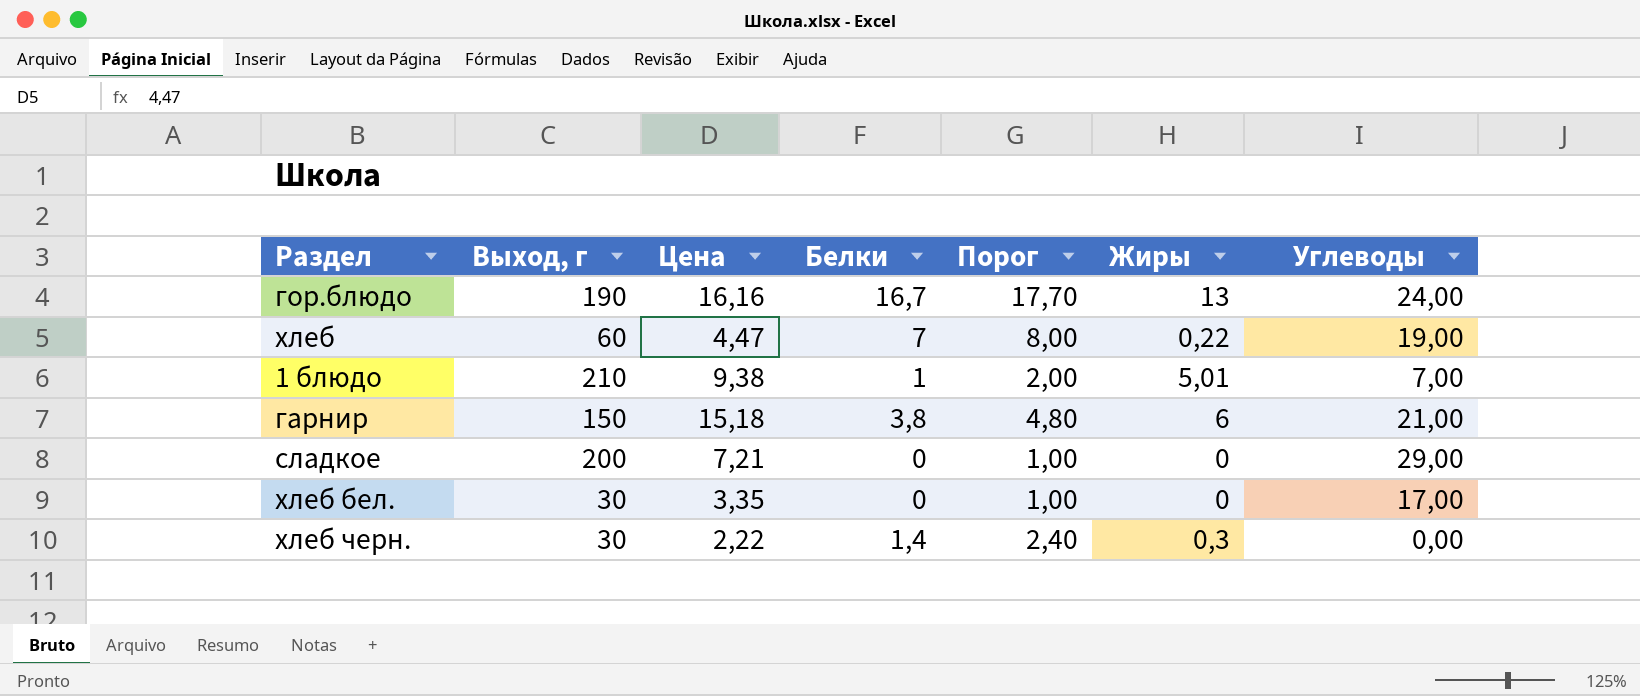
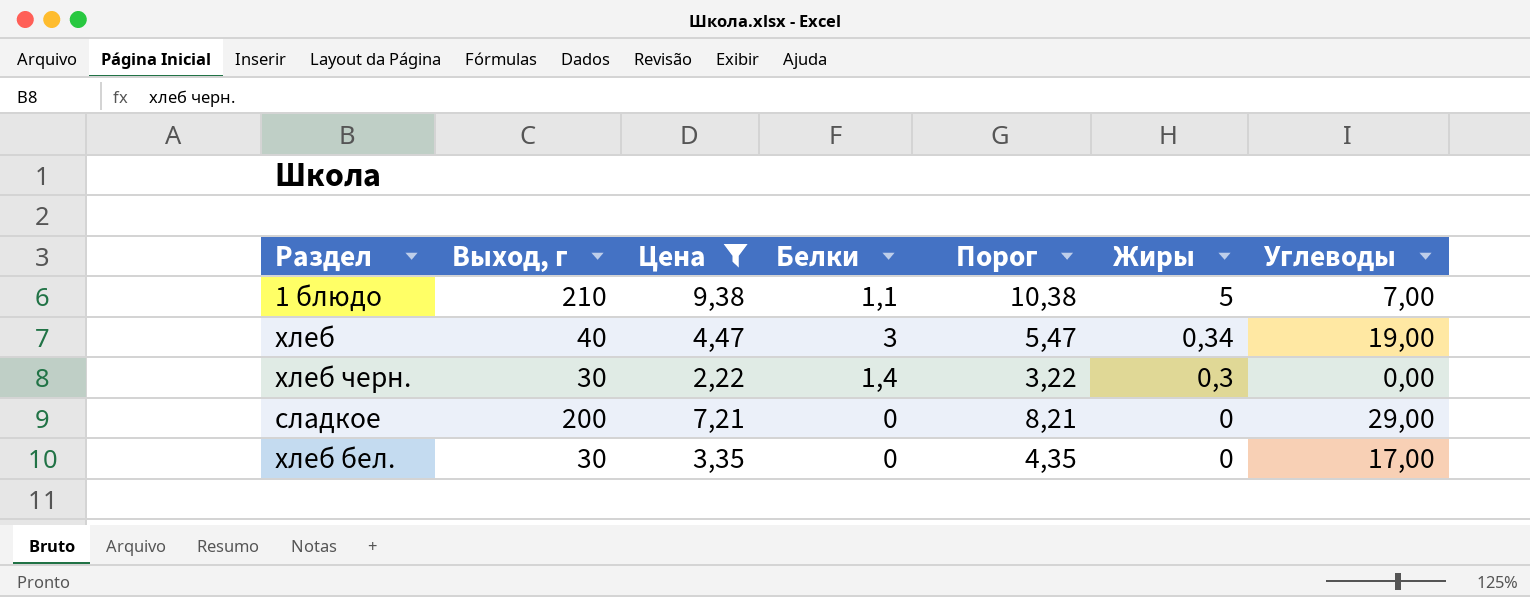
filter: none -> Цена <= 9,38
row order: none -> Жиры descending
column Порог | formula: [Белки] + 1 -> [Цена] + 1
1 блюдо | Белки: 1 -> 1,1
1 блюдо | Жиры: 5,01 -> 5
хлеб | Выход, г: 60 -> 40
хлеб | Белки: 7 -> 3
хлеб | Жиры: 0,22 -> 0,34

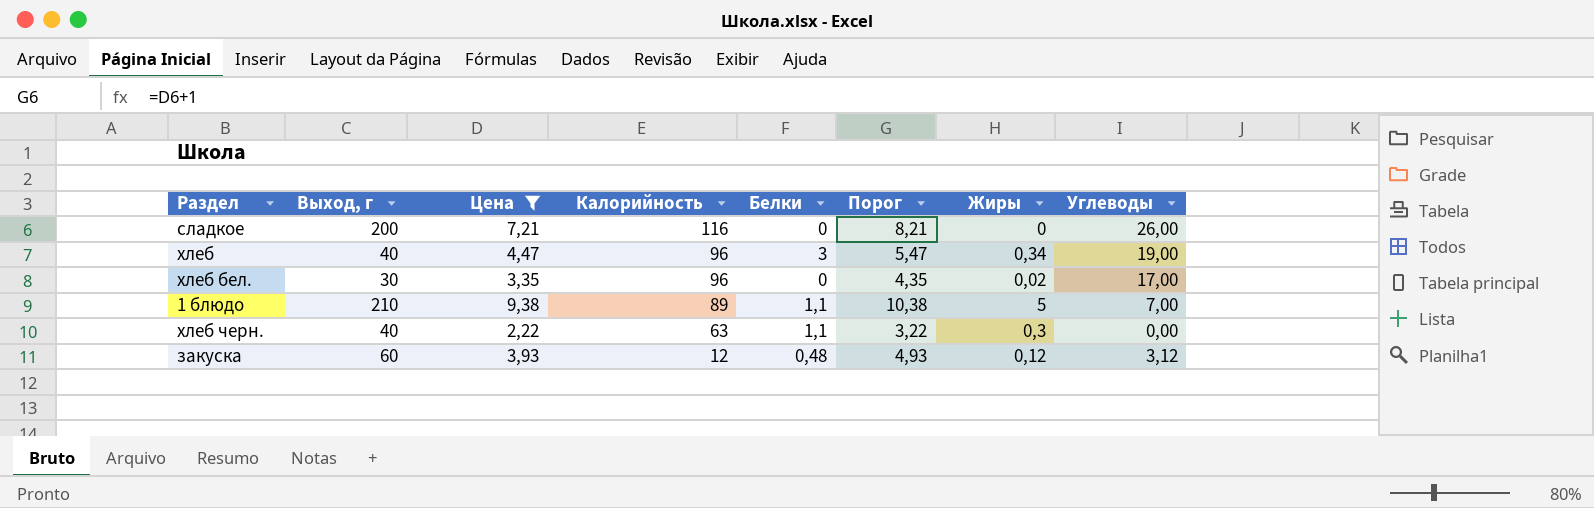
row order: Жиры descending -> Калорийность descending
column Калорийность | position: none -> 4
сладкое | Углеводы: 29,00 -> 26,00
хлеб бел. | Жиры: 0 -> 0,02
хлеб черн. | Выход, г: 30 -> 40
хлеб черн. | Белки: 1,4 -> 1,1
row закуска: none -> 60 | 3,93 | 12 | 0,48 | 4,93 | 0,12 | 3,12

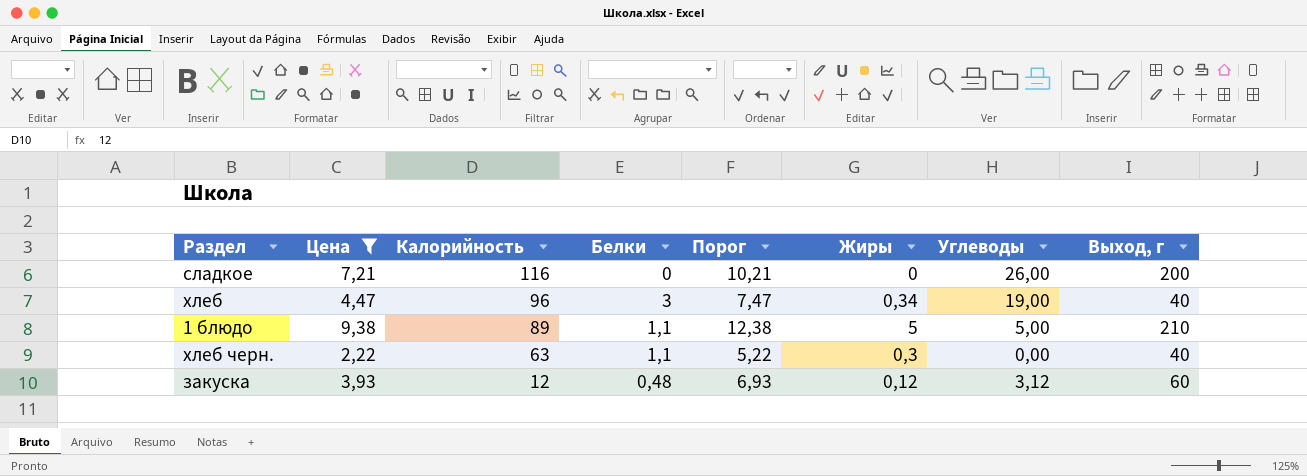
column Порог | formula: [Цена] + 1 -> [Цена] + 3
column Выход, г | position: 2 -> 8
row хлеб бел.: 30 | 3,35 | 96 | 0 | 4,35 | 0,02 | 17,00 -> none
1 блюдо | Углеводы: 7,00 -> 5,00

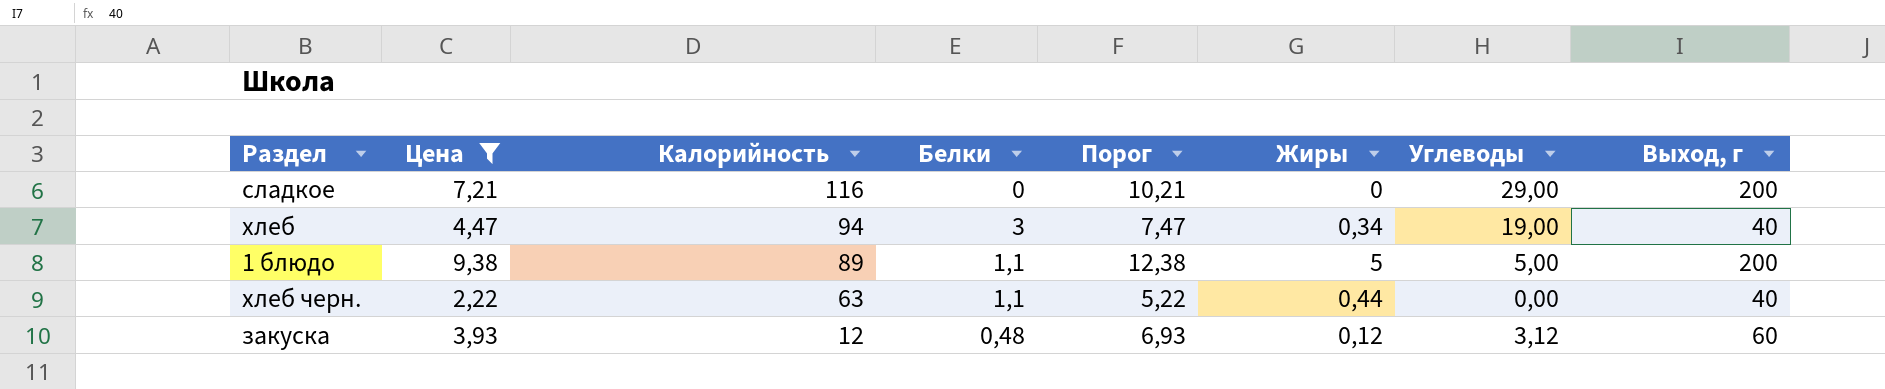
сладкое | Углеводы: 26,00 -> 29,00
хлеб | Калорийность: 96 -> 94
1 блюдо | Выход, г: 210 -> 200
хлеб черн. | Жиры: 0,3 -> 0,44

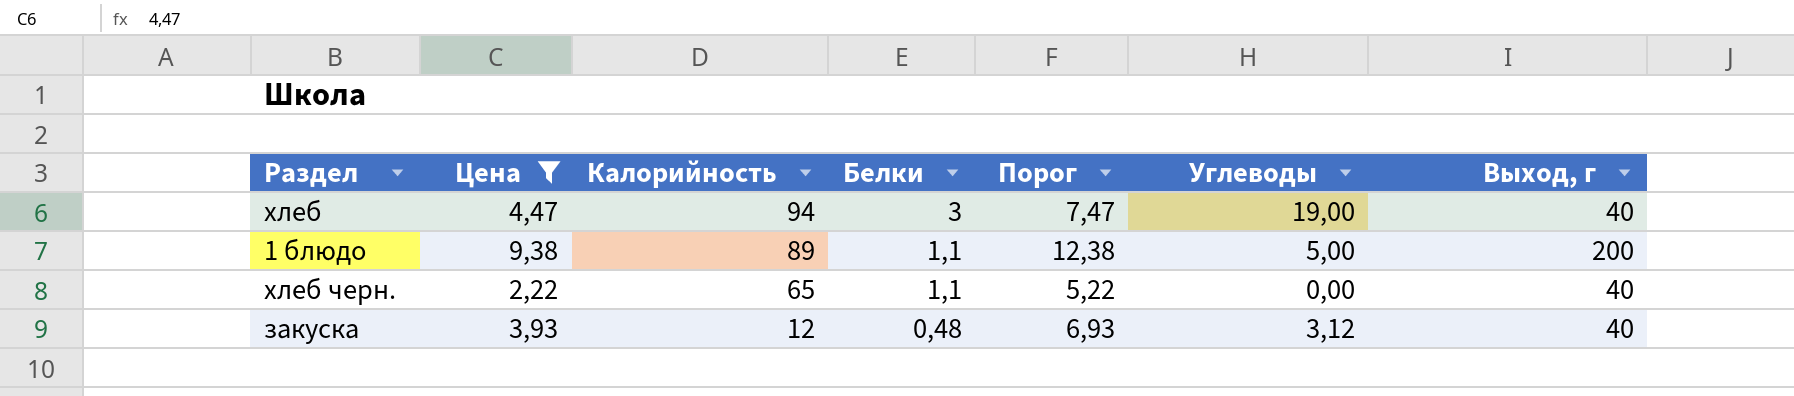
column Жиры | position: 6 -> none
row сладкое: 7,21 | 116 | 0 | 10,21 | 0 | 29,00 | 200 -> none
хлеб черн. | Калорийность: 63 -> 65
закуска | Выход, г: 60 -> 40

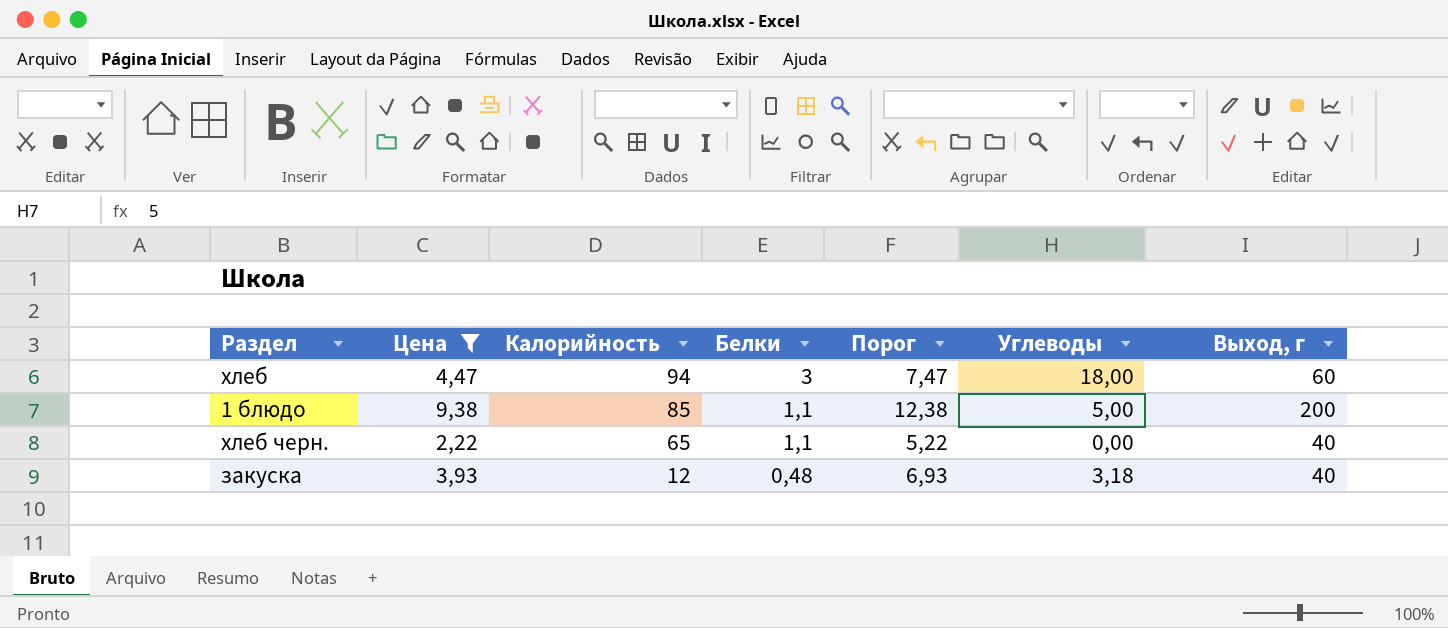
хлеб | Углеводы: 19,00 -> 18,00
хлеб | Выход, г: 40 -> 60
1 блюдо | Калорийность: 89 -> 85
закуска | Углеводы: 3,12 -> 3,18

